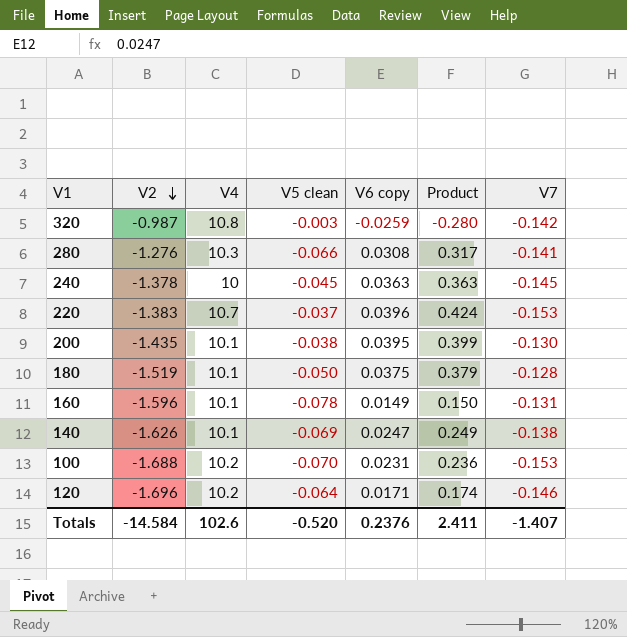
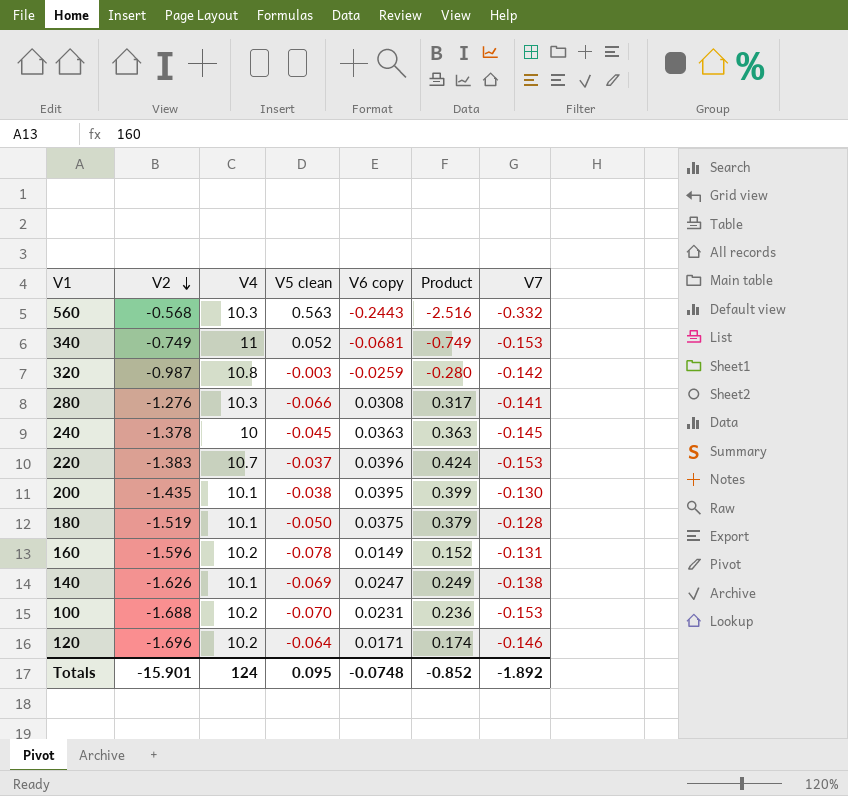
row 560: none -> -0.568 | 10.3 | 0.563 | -0.2443 | -2.516 | -0.332
row 340: none -> -0.749 | 11 | 0.052 | -0.0681 | -0.749 | -0.153
160 | V4: 10.1 -> 10.2
160 | Product: 0.150 -> 0.152
Totals | V2: -14.584 -> -15.901
Totals | V4: 102.6 -> 124
Totals | V5 clean: -0.520 -> 0.095
Totals | V6 copy: 0.2376 -> -0.0748
Totals | Product: 2.411 -> -0.852
Totals | V7: -1.407 -> -1.892

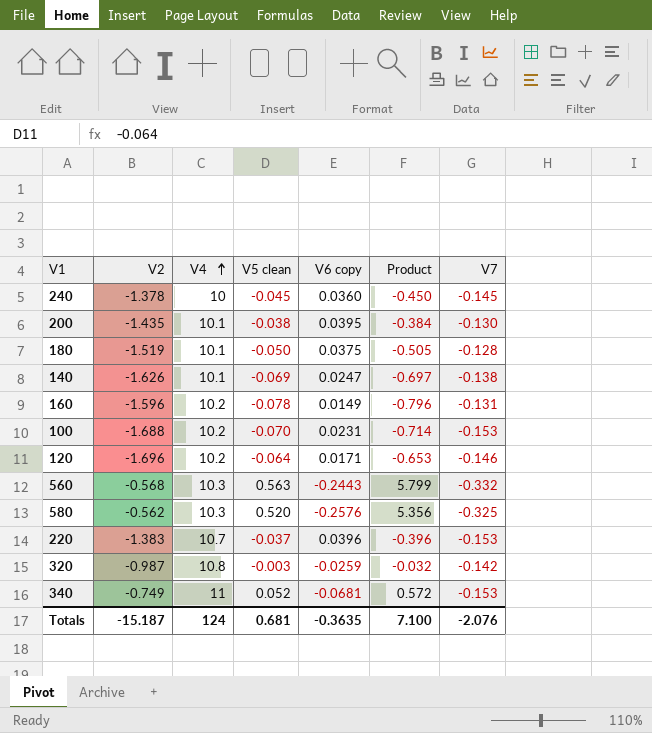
row order: V2 descending -> V4 ascending
column Product | formula: [V4] * [V6 copy] -> [V4] * [V5 clean]
row 280: -1.276 | 10.3 | -0.066 | 0.0308 | 0.317 | -0.141 -> none
240 | V6 copy: 0.0363 -> 0.0360
row 580: none -> -0.562 | 10.3 | 0.520 | -0.2576 | 5.356 | -0.325
Totals | V2: -15.901 -> -15.187
Totals | V5 clean: 0.095 -> 0.681
Totals | V6 copy: -0.0748 -> -0.3635
Totals | Product: -0.852 -> 7.100
Totals | V7: -1.892 -> -2.076

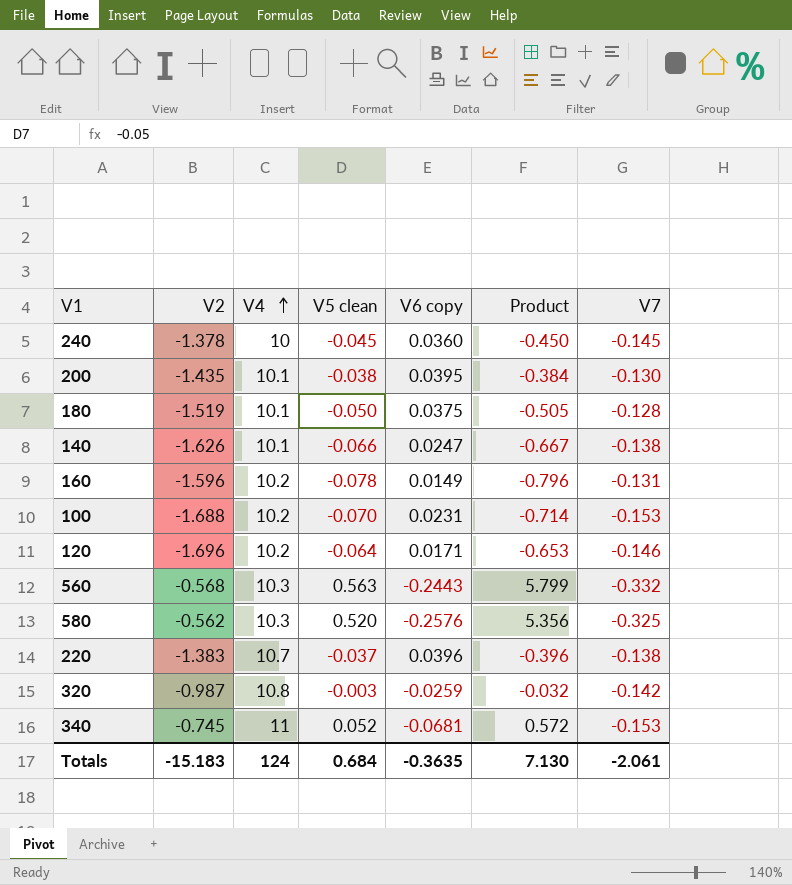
140 | V5 clean: -0.069 -> -0.066
140 | Product: -0.697 -> -0.667
220 | V7: -0.153 -> -0.138
340 | V2: -0.749 -> -0.745
Totals | V2: -15.187 -> -15.183
Totals | V5 clean: 0.681 -> 0.684
Totals | Product: 7.100 -> 7.130
Totals | V7: -2.076 -> -2.061

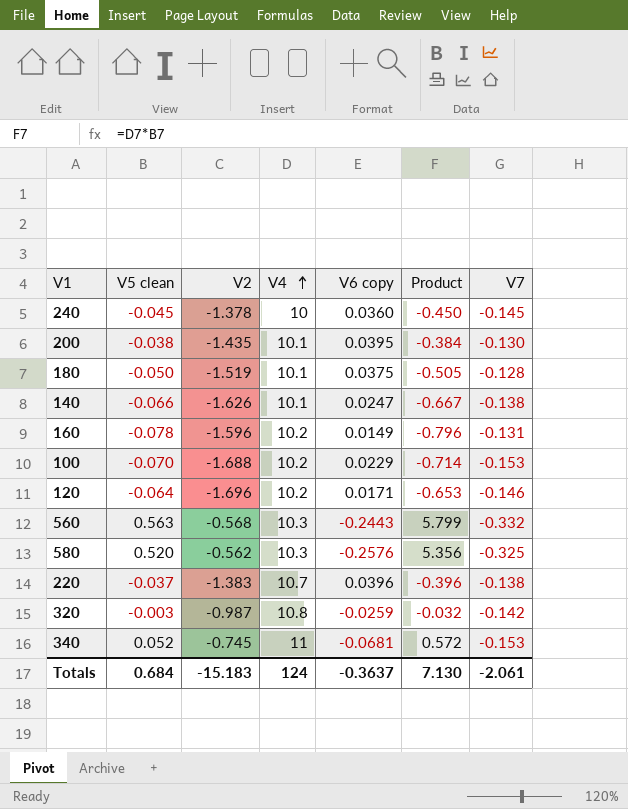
column V5 clean | position: 4 -> 2
100 | V6 copy: 0.0231 -> 0.0229
Totals | V6 copy: -0.3635 -> -0.3637

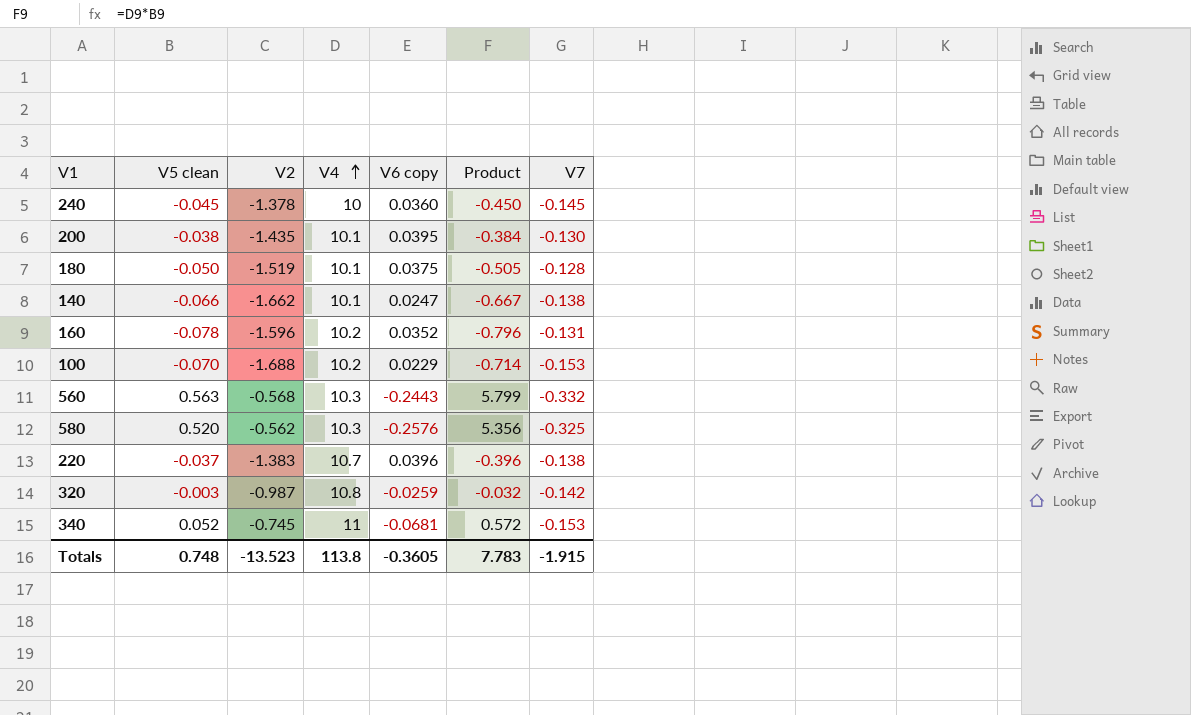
row 120: -0.064 | -1.696 | 10.2 | 0.0171 | -0.653 | -0.146 -> none
140 | V2: -1.626 -> -1.662
160 | V6 copy: 0.0149 -> 0.0352
Totals | V5 clean: 0.684 -> 0.748
Totals | V2: -15.183 -> -13.523
Totals | V4: 124 -> 113.8
Totals | V6 copy: -0.3637 -> -0.3605
Totals | Product: 7.130 -> 7.783
Totals | V7: -2.061 -> -1.915

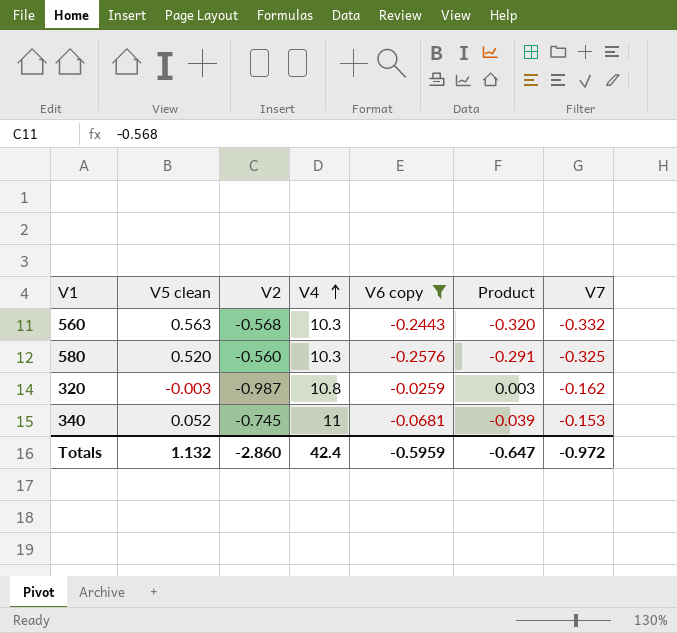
filter: none -> V6 copy <= -0.0259
column Product | formula: [V5 clean] * [V4] -> [V5 clean] * [V2]
580 | V2: -0.562 -> -0.560
320 | V7: -0.142 -> -0.162
Totals | V5 clean: 0.748 -> 1.132
Totals | V2: -13.523 -> -2.860
Totals | V4: 113.8 -> 42.4
Totals | V6 copy: -0.3605 -> -0.5959
Totals | Product: 7.783 -> -0.647
Totals | V7: -1.915 -> -0.972

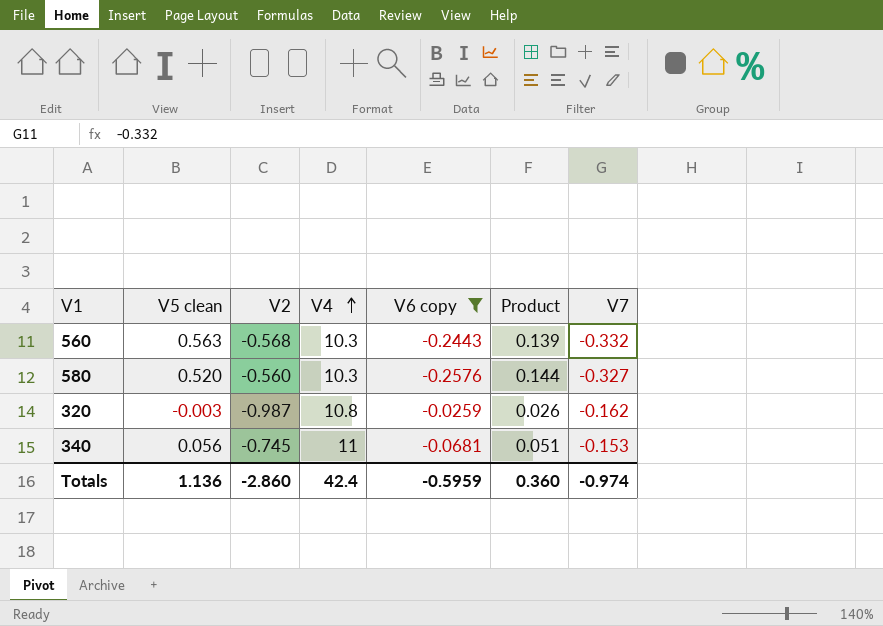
column Product | formula: [V5 clean] * [V2] -> [V2] * [V6 copy]
580 | V7: -0.325 -> -0.327
340 | V5 clean: 0.052 -> 0.056
Totals | V5 clean: 1.132 -> 1.136
Totals | Product: -0.647 -> 0.360
Totals | V7: -0.972 -> -0.974

